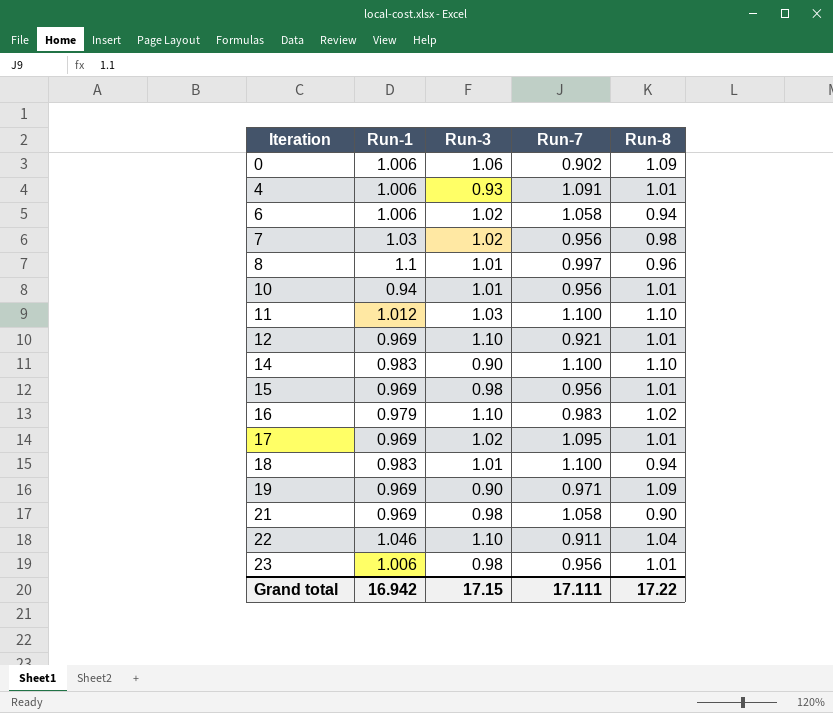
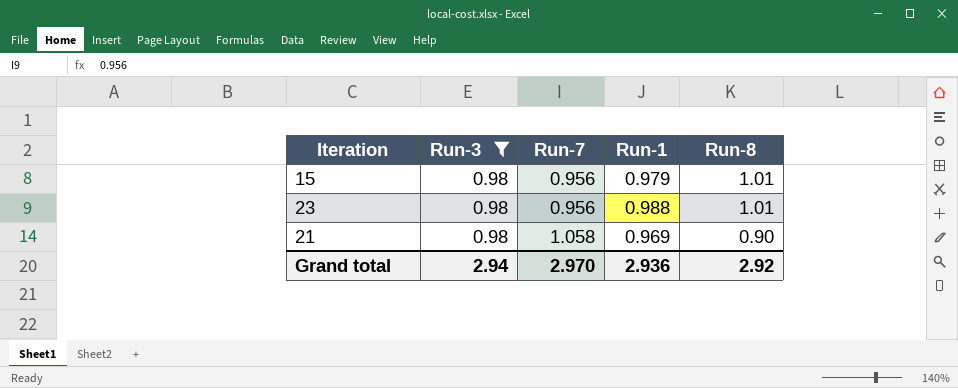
filter: none -> Run-3 = 0.98
row order: Iteration ascending -> Run-7 ascending
column Run-1 | position: 2 -> 4
15 | Run-1: 0.969 -> 0.979
23 | Run-1: 1.006 -> 0.988
Grand total | Run-3: 17.15 -> 2.94
Grand total | Run-7: 17.111 -> 2.970
Grand total | Run-1: 16.942 -> 2.936
Grand total | Run-8: 17.22 -> 2.92

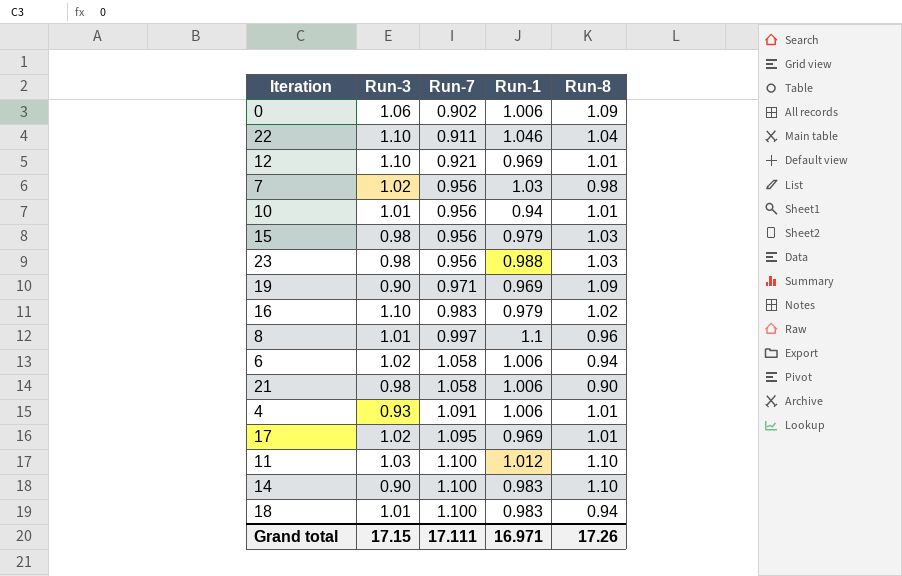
filter: Run-3 = 0.98 -> none
15 | Run-8: 1.01 -> 1.03
23 | Run-8: 1.01 -> 1.03
21 | Run-1: 0.969 -> 1.006
Grand total | Run-3: 2.94 -> 17.15
Grand total | Run-7: 2.970 -> 17.111
Grand total | Run-1: 2.936 -> 16.971
Grand total | Run-8: 2.92 -> 17.26

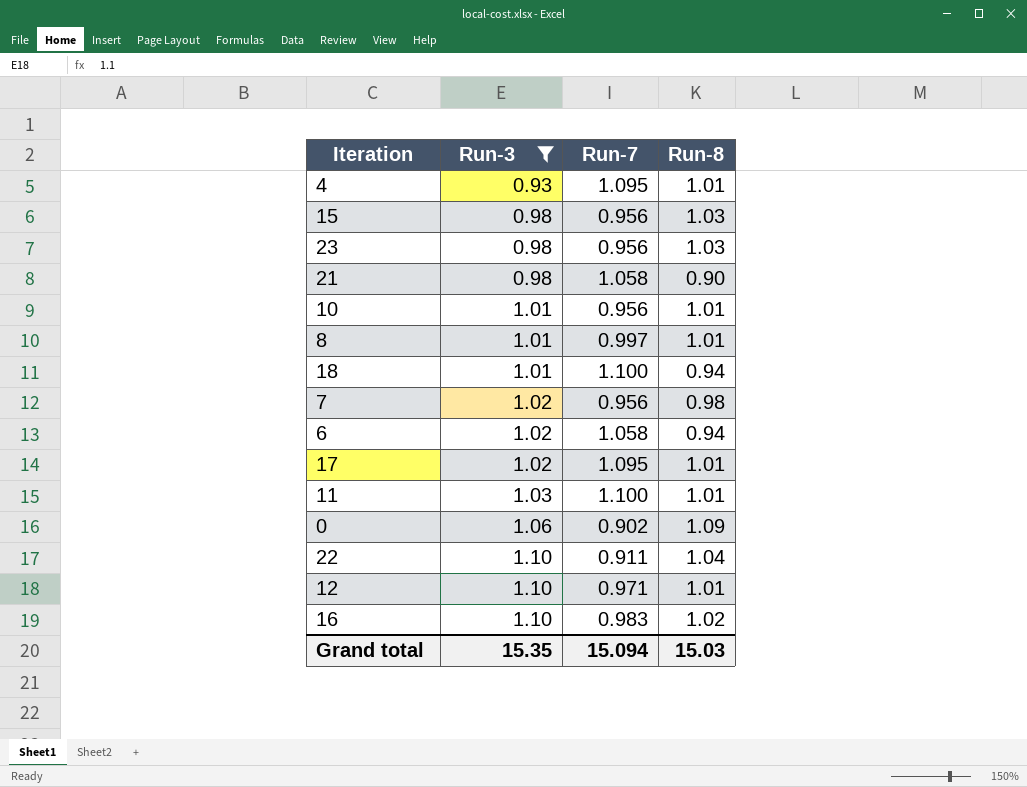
filter: none -> Run-3 != 0.90
row order: Run-7 ascending -> Run-3 ascending
column Run-1 | position: 4 -> none
4 | Run-7: 1.091 -> 1.095
8 | Run-8: 0.96 -> 1.01
11 | Run-8: 1.10 -> 1.01
12 | Run-7: 0.921 -> 0.971
Grand total | Run-3: 17.15 -> 15.35
Grand total | Run-7: 17.111 -> 15.094
Grand total | Run-8: 17.26 -> 15.03

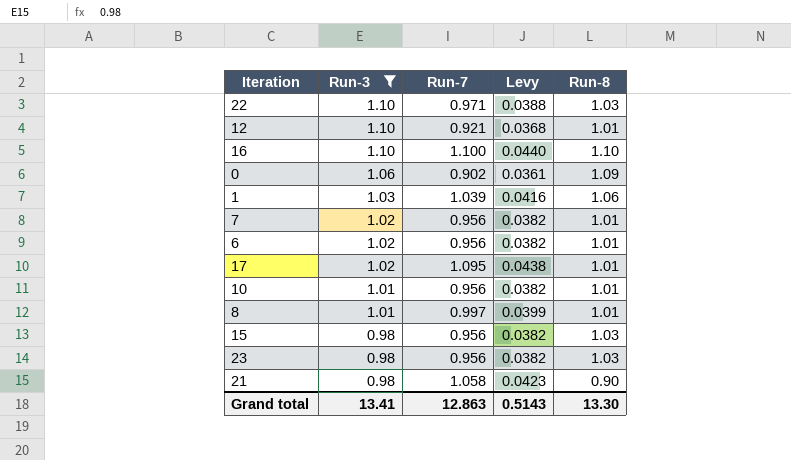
row order: Run-3 ascending -> Run-3 descending
column Levy | formula: none -> [Run-7] * 0.04
row 4: 0.93 | 1.095 | 1.01 -> none
row 18: 1.01 | 1.100 | 0.94 -> none
row 11: 1.03 | 1.100 | 1.01 -> none
22 | Run-7: 0.911 -> 0.971
22 | Run-8: 1.04 -> 1.03
12 | Run-7: 0.971 -> 0.921
16 | Run-7: 0.983 -> 1.100
16 | Run-8: 1.02 -> 1.10
row 1: none -> 1.03 | 1.039 | 0.0416 | 1.06
7 | Run-8: 0.98 -> 1.01
6 | Run-7: 1.058 -> 0.956
6 | Run-8: 0.94 -> 1.01
Grand total | Run-3: 15.35 -> 13.41
Grand total | Run-7: 15.094 -> 12.863
Grand total | Run-8: 15.03 -> 13.30

